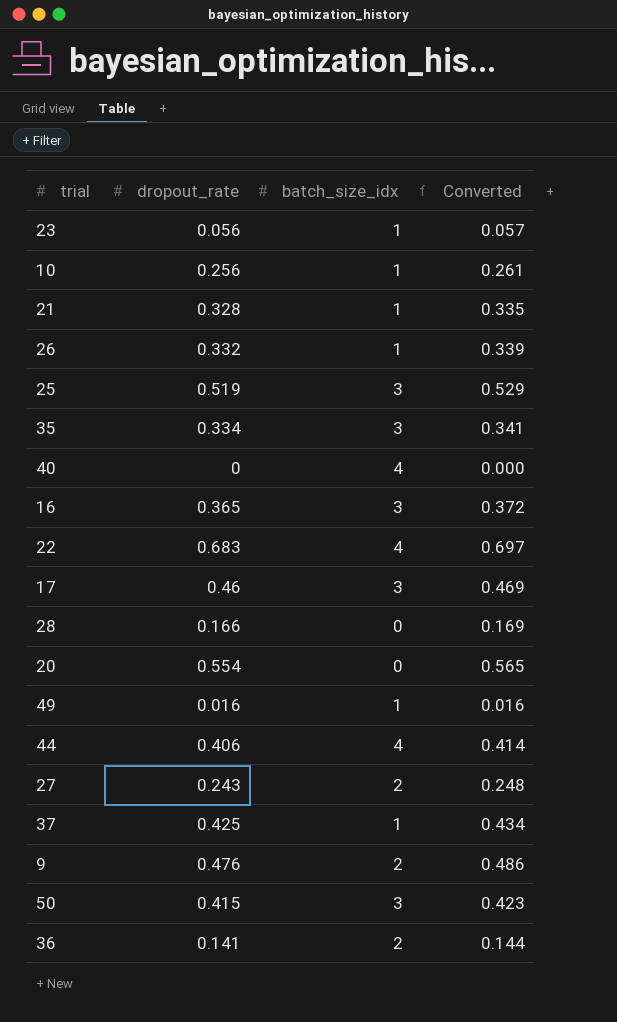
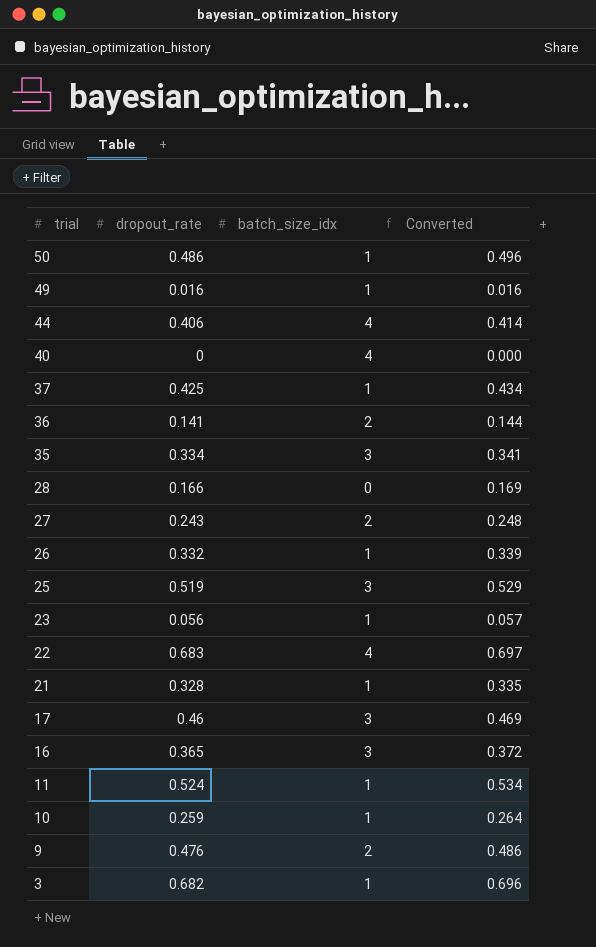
row order: none -> trial descending
row 20: 0.554 | 0 | 0.565 -> none
50 | dropout_rate: 0.415 -> 0.486
50 | batch_size_idx: 3 -> 1
50 | Converted: 0.423 -> 0.496
row 11: none -> 0.524 | 1 | 0.534
10 | dropout_rate: 0.256 -> 0.259
10 | Converted: 0.261 -> 0.264
row 3: none -> 0.682 | 1 | 0.696

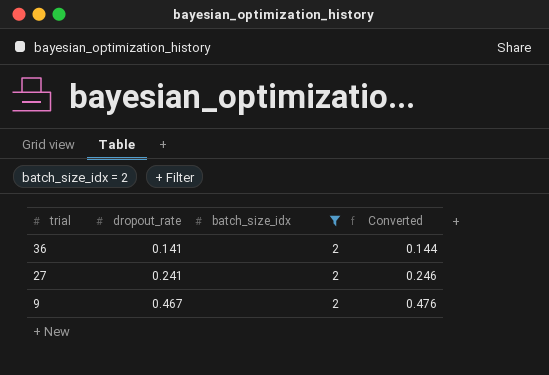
filter: none -> batch_size_idx = 2
27 | dropout_rate: 0.243 -> 0.241
27 | Converted: 0.248 -> 0.246
9 | dropout_rate: 0.476 -> 0.467
9 | Converted: 0.486 -> 0.476

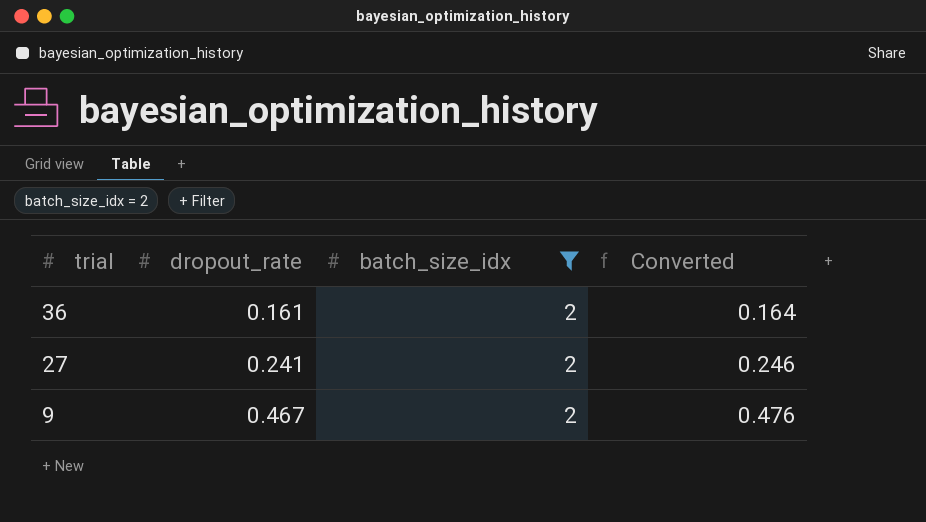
36 | dropout_rate: 0.141 -> 0.161
36 | Converted: 0.144 -> 0.164

